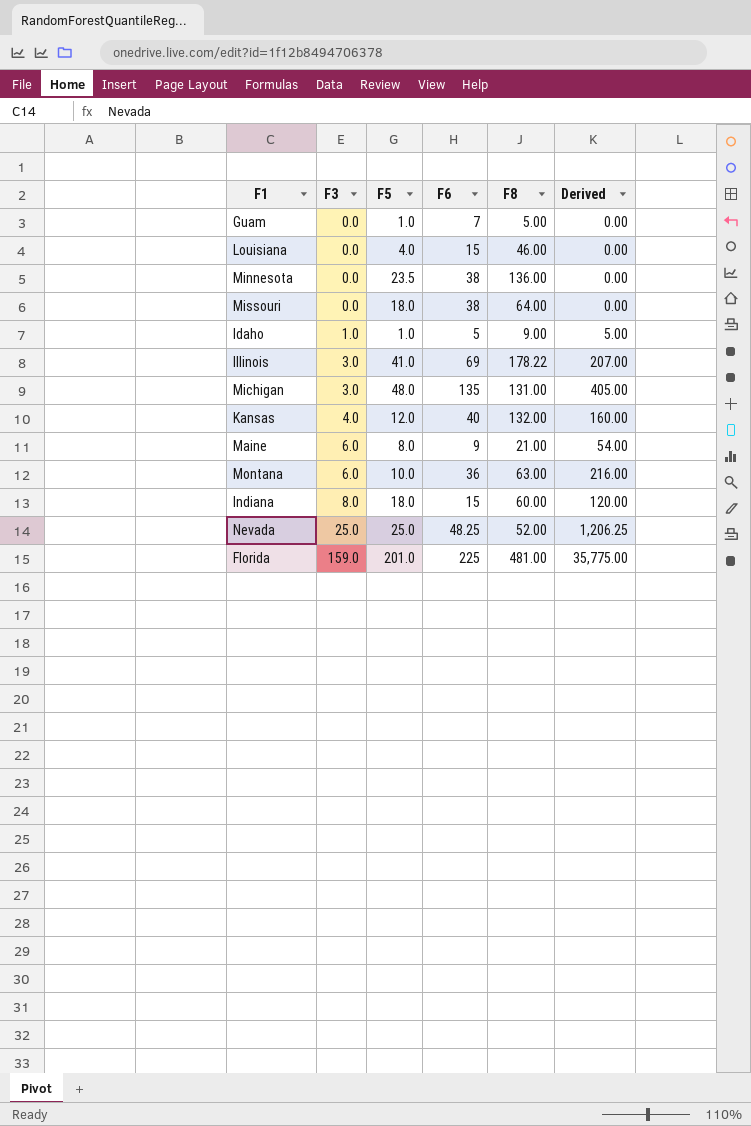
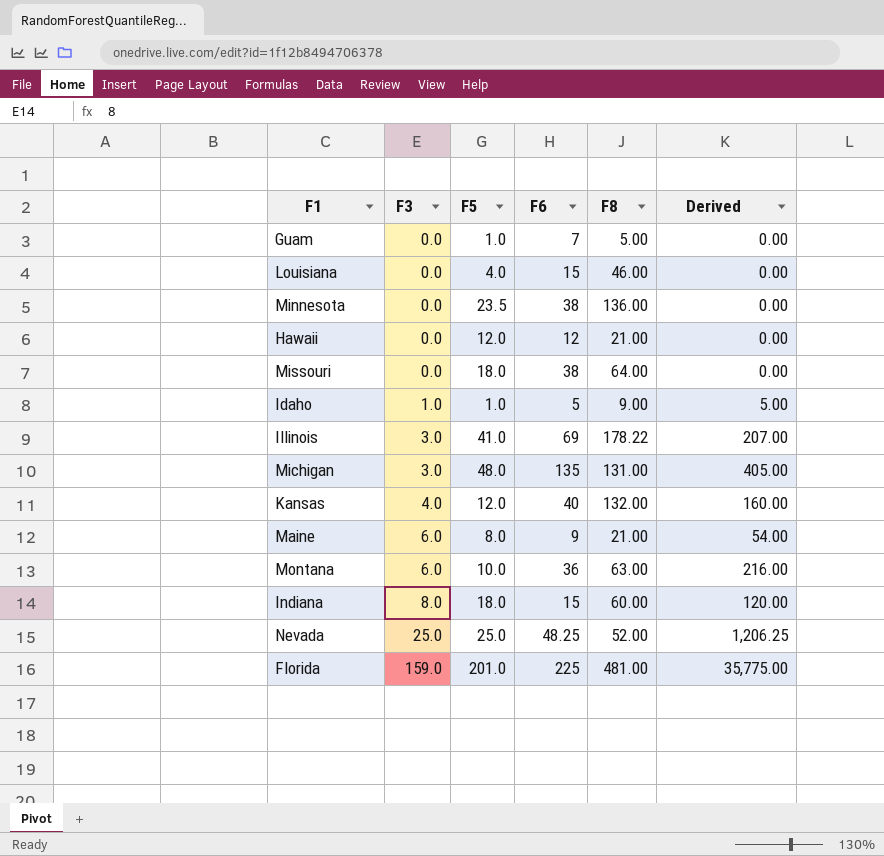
row Hawaii: none -> 0.0 | 12.0 | 12 | 21.00 | 0.00

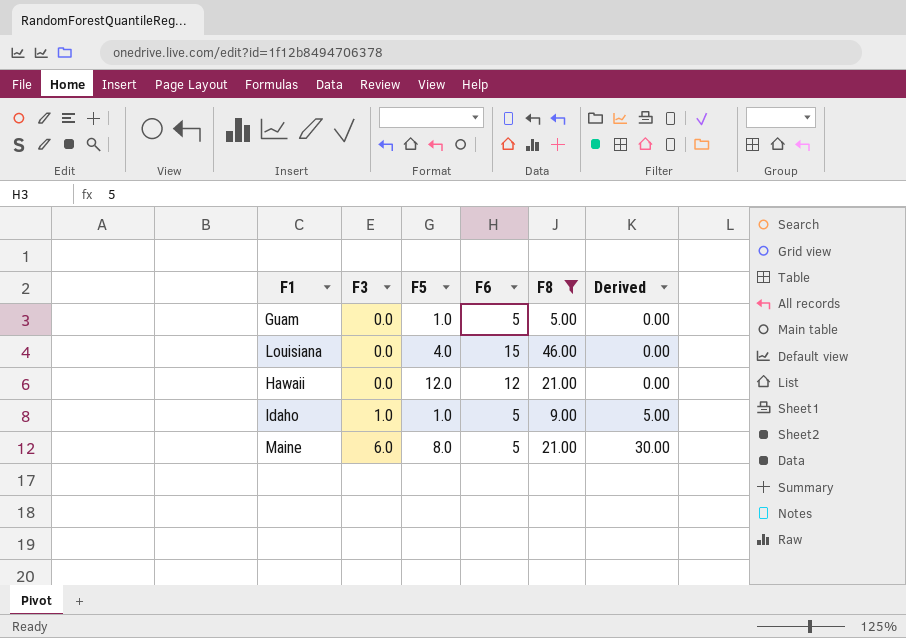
filter: none -> F8 <= 46.00
Guam | F6: 7 -> 5
Maine | F6: 9 -> 5
Maine | Derived: 54.00 -> 30.00

